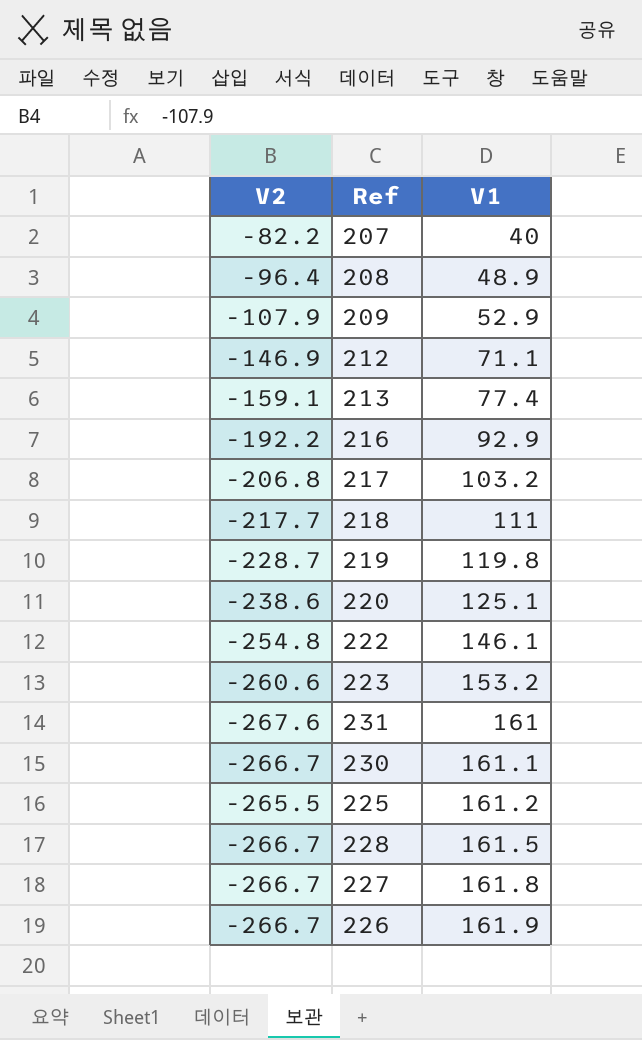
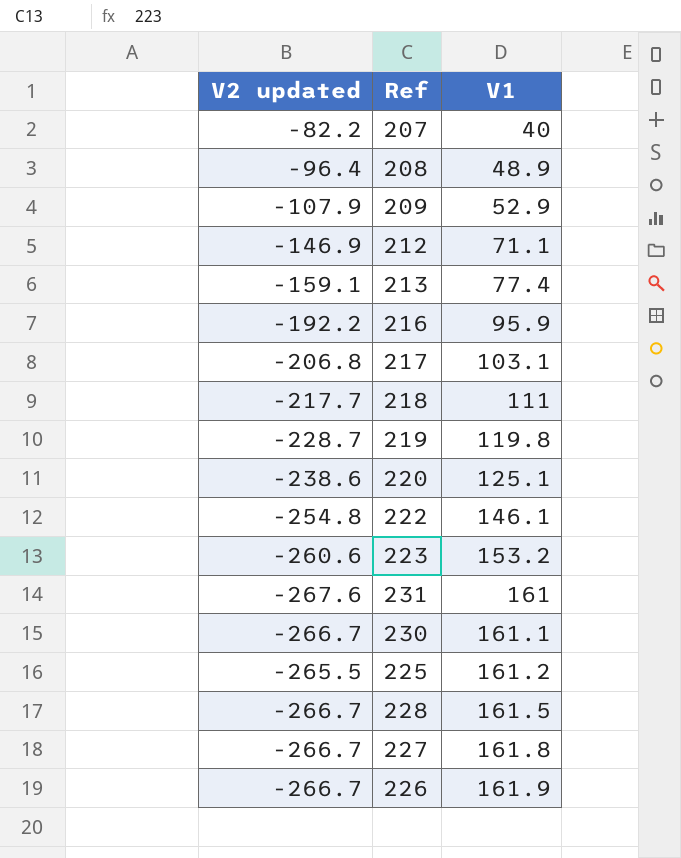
column name: V2 -> V2 updated
216 | V1: 92.9 -> 95.9
217 | V1: 103.2 -> 103.1

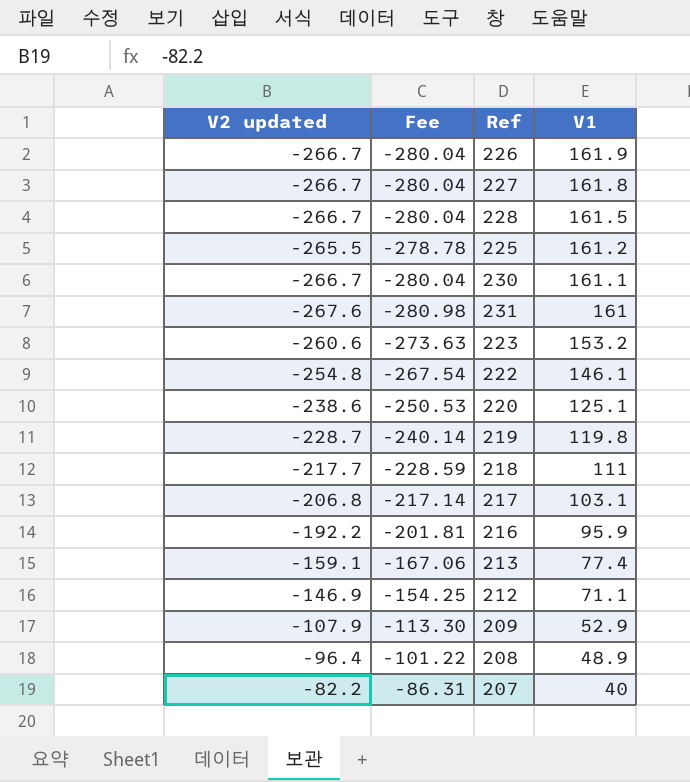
row order: V1 ascending -> V1 descending
column Fee | formula: none -> [V2 updated] * 1.05

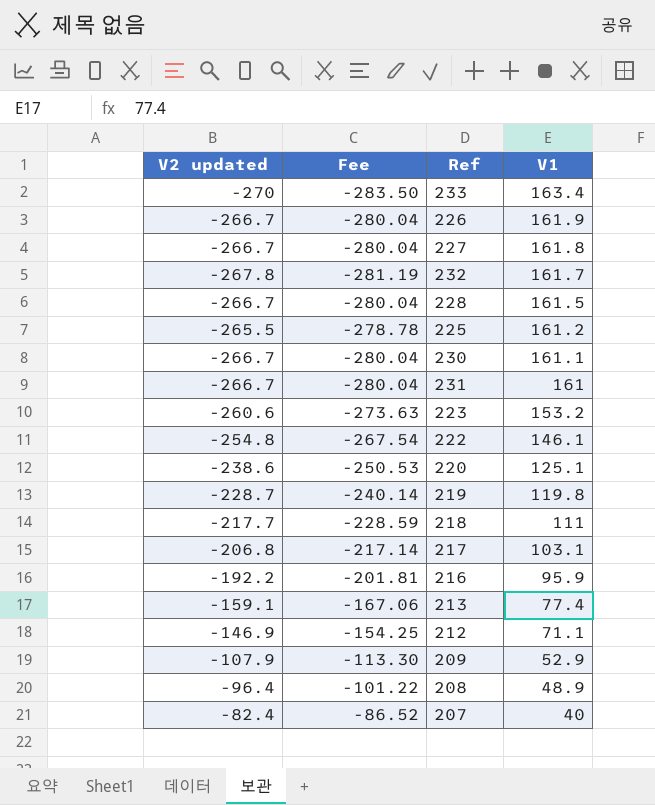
row 233: none -> -270 | -283.50 | 163.4
row 232: none -> -267.8 | -281.19 | 161.7
231 | V2 updated: -267.6 -> -266.7
231 | Fee: -280.98 -> -280.04
207 | V2 updated: -82.2 -> -82.4
207 | Fee: -86.31 -> -86.52

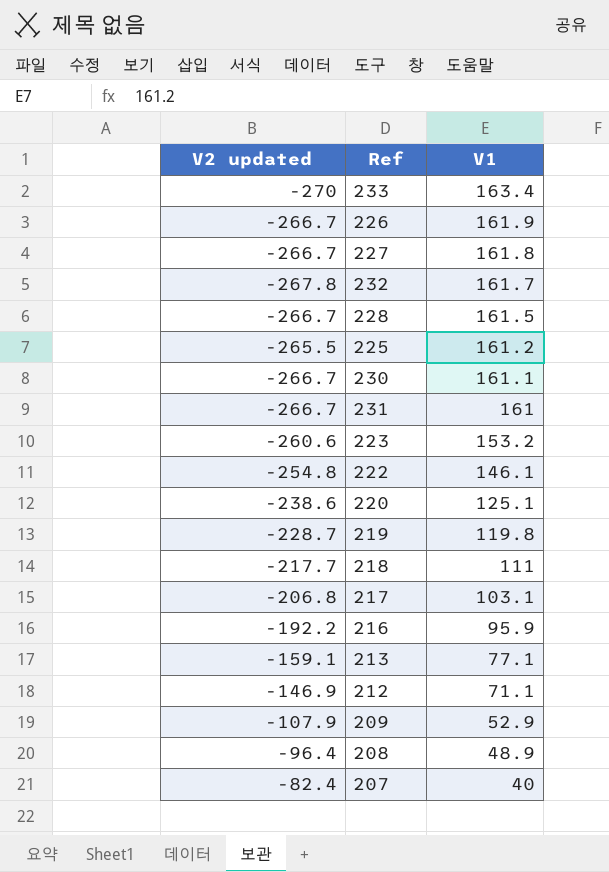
column Fee | formula: [V2 updated] * 1.05 -> none
213 | V1: 77.4 -> 77.1

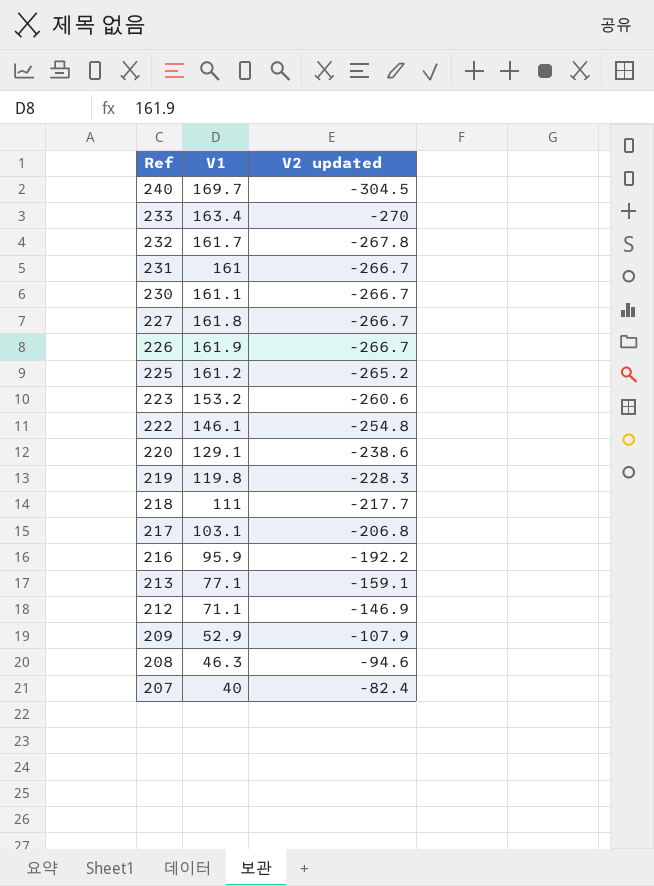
row order: V1 descending -> Ref descending
column V2 updated | position: 1 -> 3
row 228: -266.7 | 161.5 -> none
row 240: none -> 169.7 | -304.5
225 | V2 updated: -265.5 -> -265.2
220 | V1: 125.1 -> 129.1
219 | V2 updated: -228.7 -> -228.3
208 | V1: 48.9 -> 46.3
208 | V2 updated: -96.4 -> -94.6

